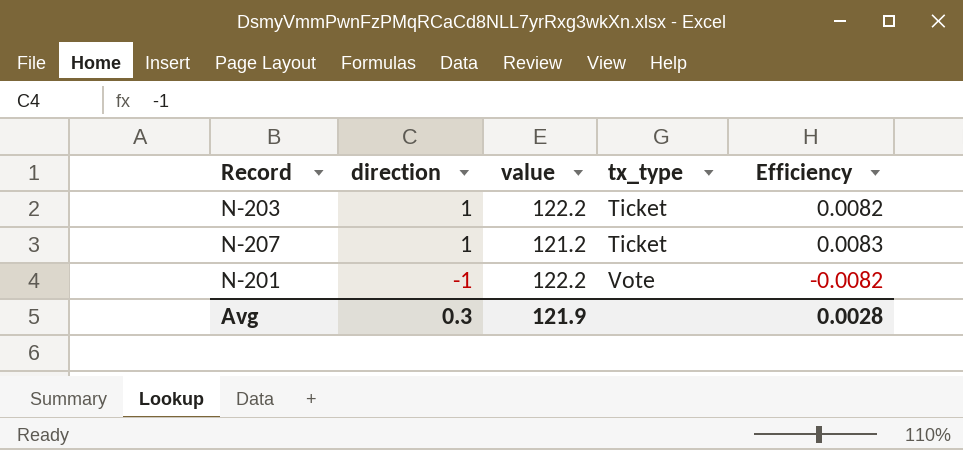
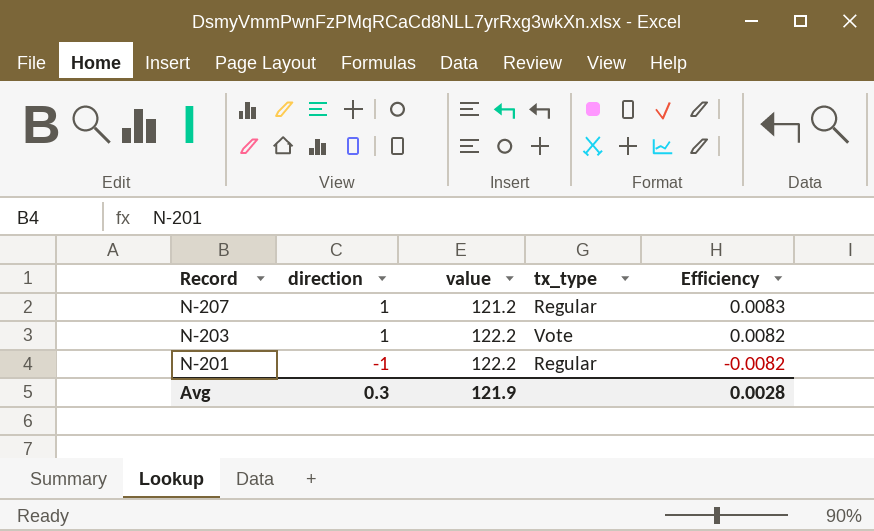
row order: direction descending -> Record descending
N-207 | tx_type: Ticket -> Regular
N-203 | tx_type: Ticket -> Vote
N-201 | tx_type: Vote -> Regular

